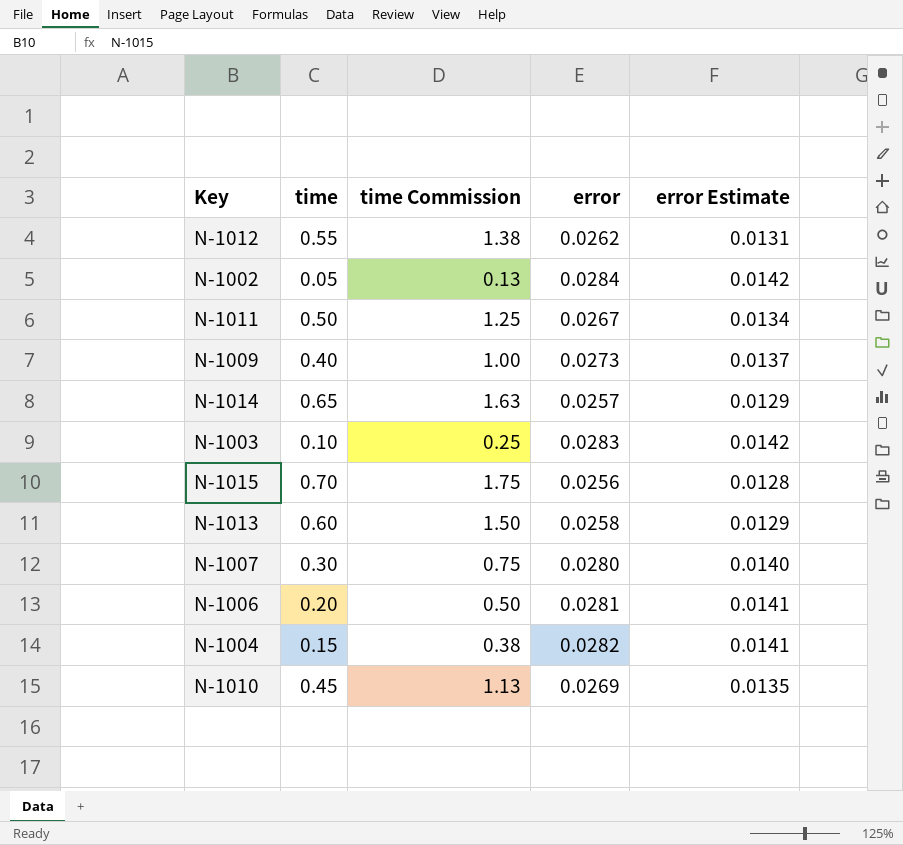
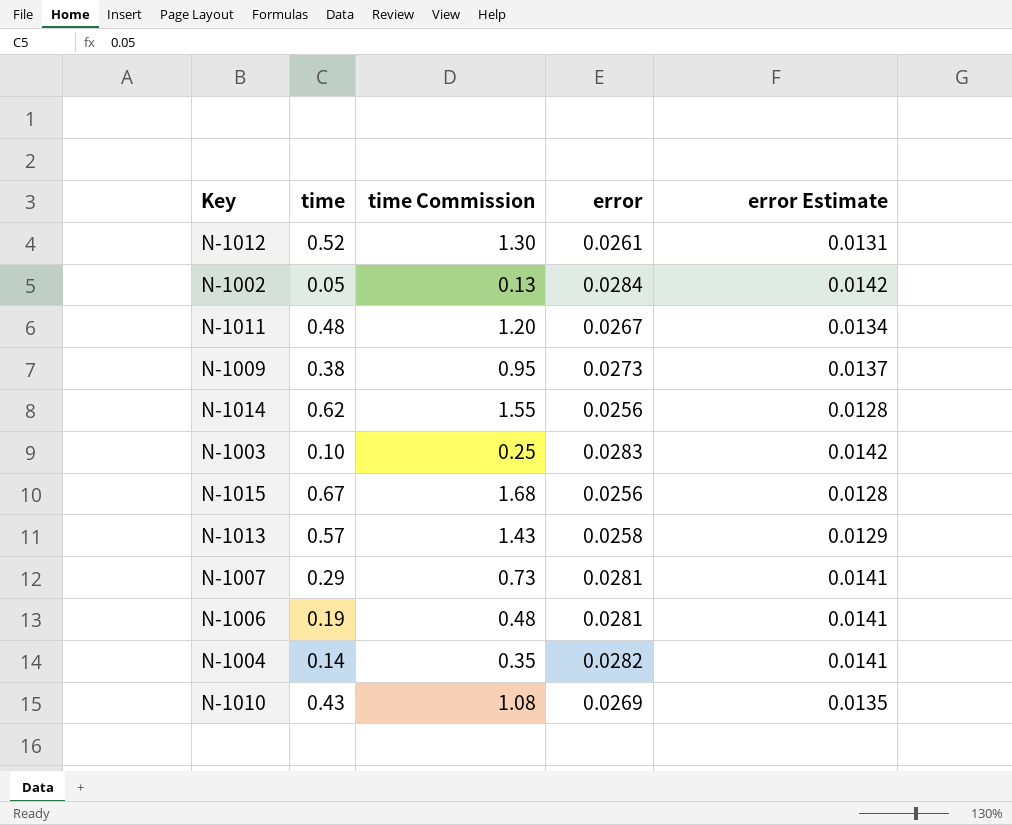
N-1012 | time: 0.55 -> 0.52
N-1012 | time Commission: 1.38 -> 1.30
N-1012 | error: 0.0262 -> 0.0261
N-1011 | time: 0.50 -> 0.48
N-1011 | time Commission: 1.25 -> 1.20
N-1009 | time: 0.40 -> 0.38
N-1009 | time Commission: 1.00 -> 0.95
N-1014 | time: 0.65 -> 0.62
N-1014 | time Commission: 1.63 -> 1.55
N-1014 | error: 0.0257 -> 0.0256
N-1014 | error Estimate: 0.0129 -> 0.0128
N-1015 | time: 0.70 -> 0.67
N-1015 | time Commission: 1.75 -> 1.68
N-1013 | time: 0.60 -> 0.57
N-1013 | time Commission: 1.50 -> 1.43
N-1007 | time: 0.30 -> 0.29
N-1007 | time Commission: 0.75 -> 0.73
N-1007 | error: 0.0280 -> 0.0281
N-1007 | error Estimate: 0.0140 -> 0.0141
N-1006 | time: 0.20 -> 0.19
N-1006 | time Commission: 0.50 -> 0.48
N-1004 | time: 0.15 -> 0.14
N-1004 | time Commission: 0.38 -> 0.35
N-1010 | time: 0.45 -> 0.43
N-1010 | time Commission: 1.13 -> 1.08

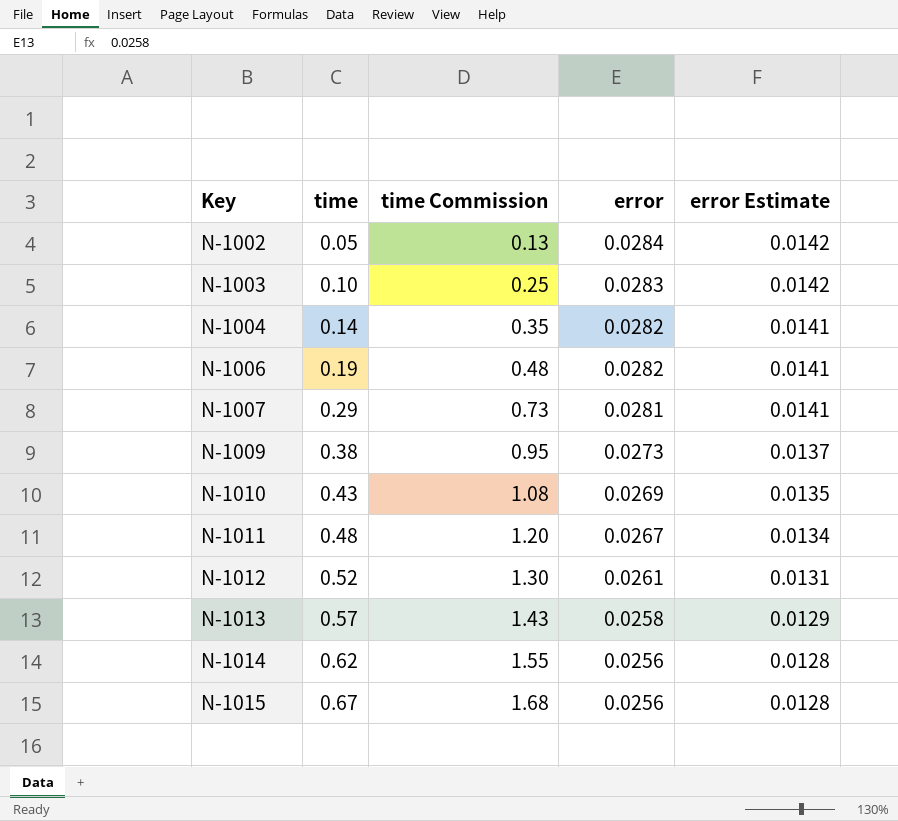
row order: none -> Key ascending
N-1006 | error: 0.0281 -> 0.0282

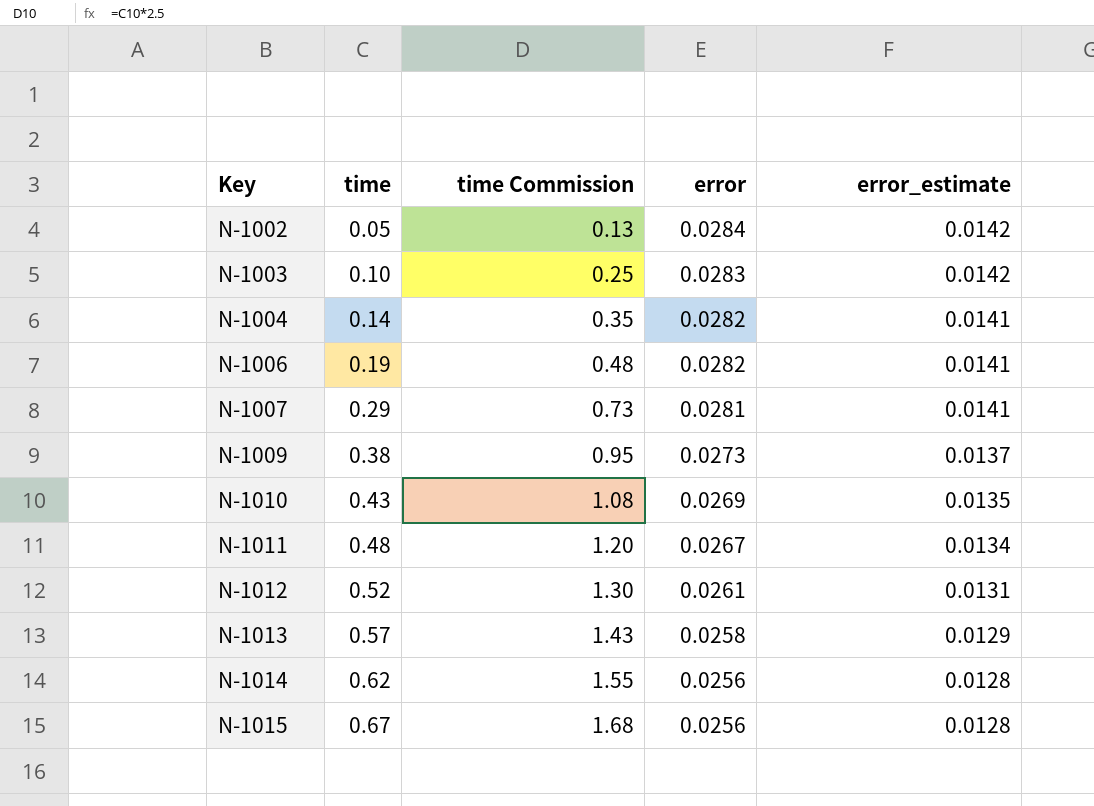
column name: error Estimate -> error_estimate

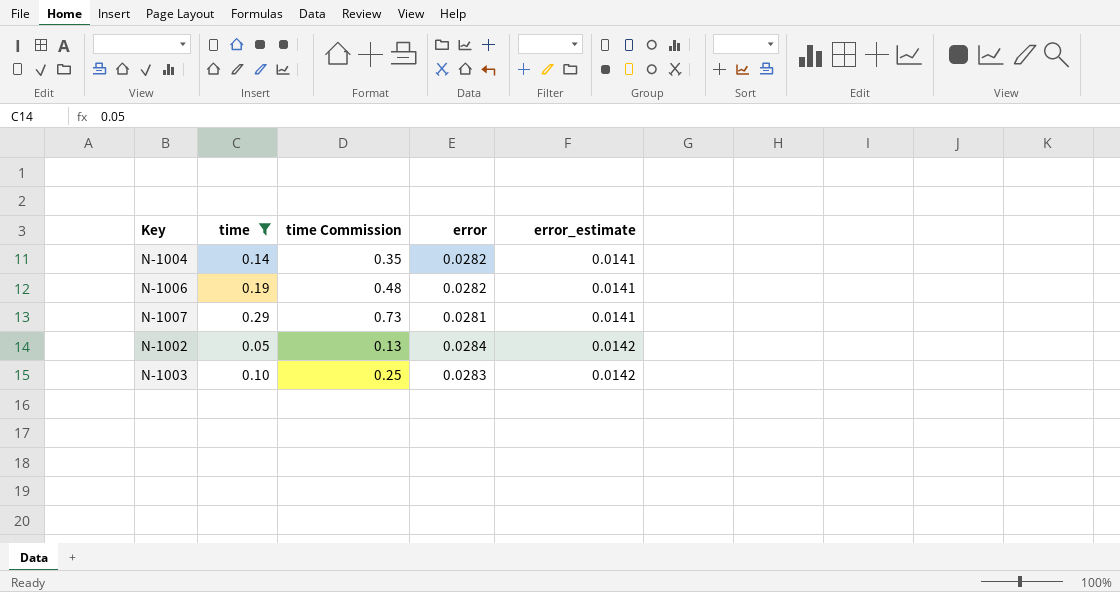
filter: none -> time <= 0.29
row order: Key ascending -> error_estimate ascending

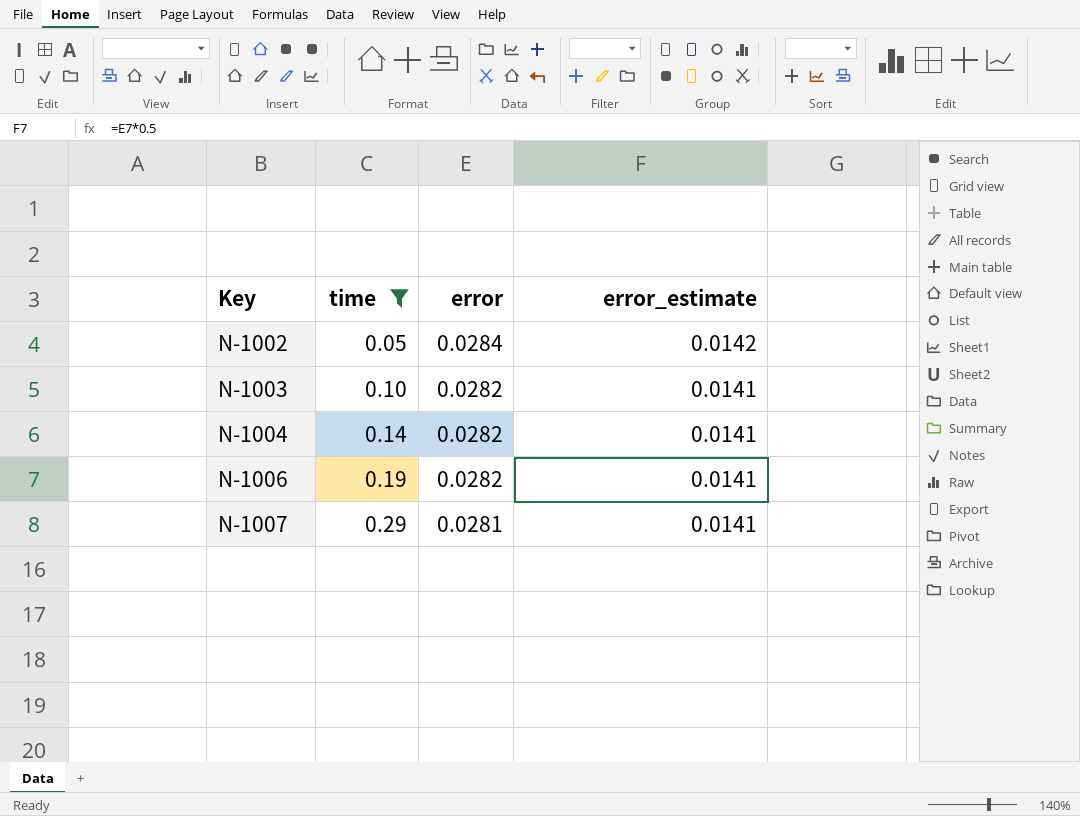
row order: error_estimate ascending -> Key ascending
column time Commission | formula: [time] * 2.5 -> none
N-1003 | error: 0.0283 -> 0.0282
N-1003 | error_estimate: 0.0142 -> 0.0141

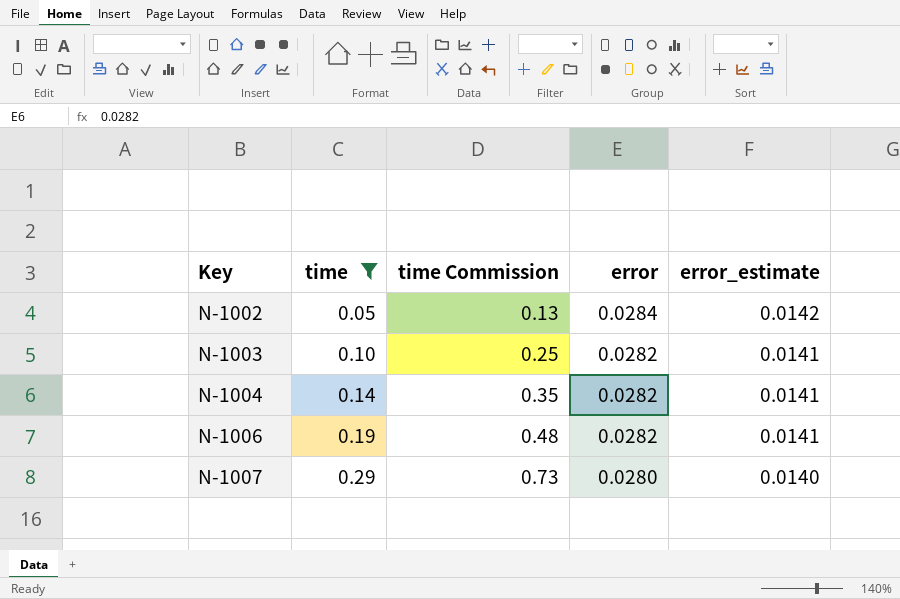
column time Commission | formula: none -> [time] * 2.5
N-1007 | error: 0.0281 -> 0.0280
N-1007 | error_estimate: 0.0141 -> 0.0140

